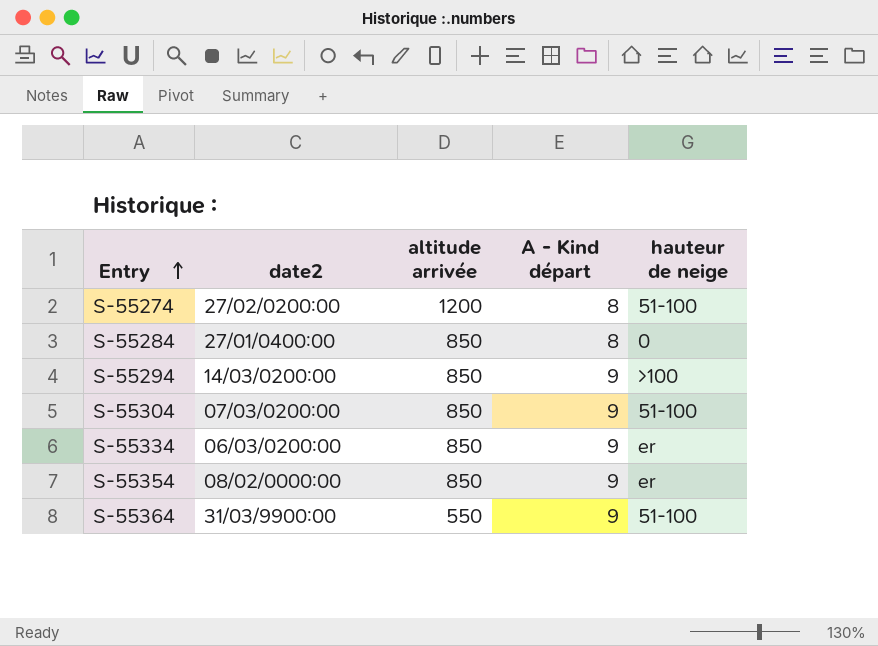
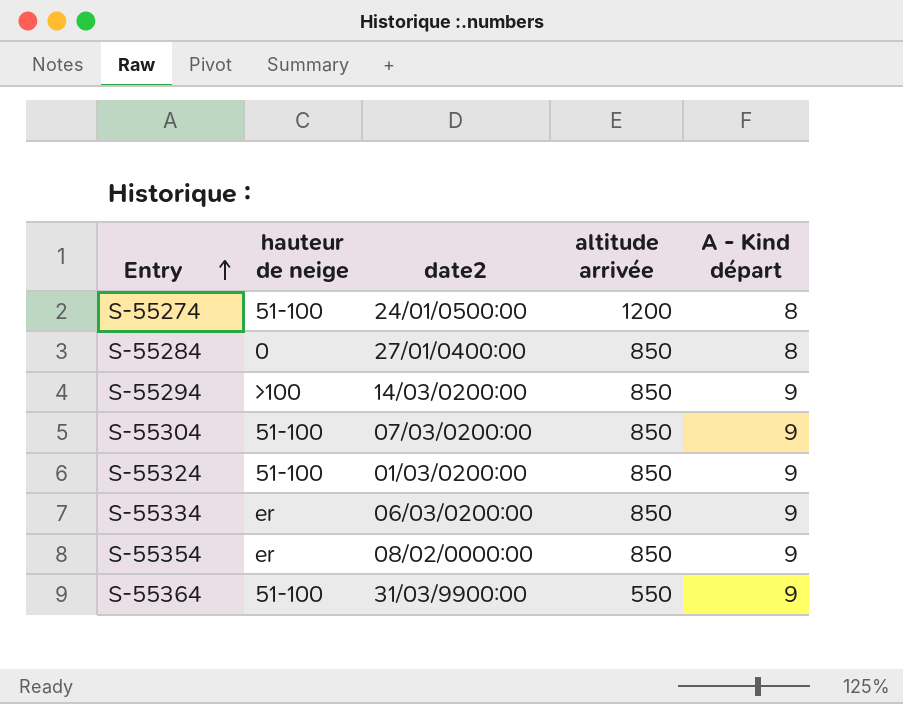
column hauteur de neige | position: 5 -> 2
S-55274 | date2: 27/02/0200:00 -> 24/01/0500:00
row S-55324: none -> 51-100 | 01/03/0200:00 | 850 | 9

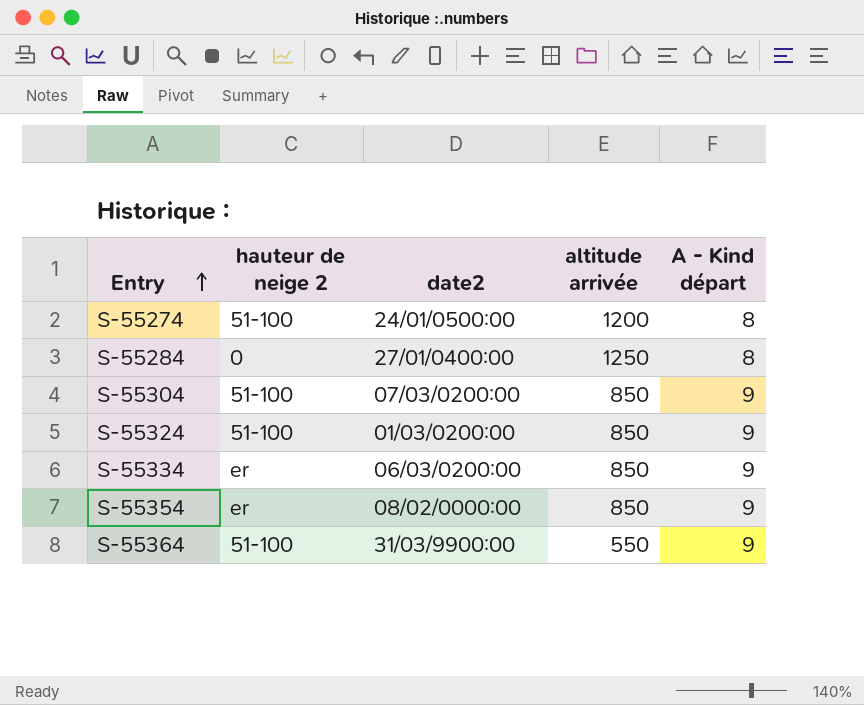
column name: hauteur de neige -> hauteur de neige 2
row S-55294: >100 | 14/03/0200:00 | 850 | 9 -> none
S-55284 | altitude arrivée: 850 -> 1250

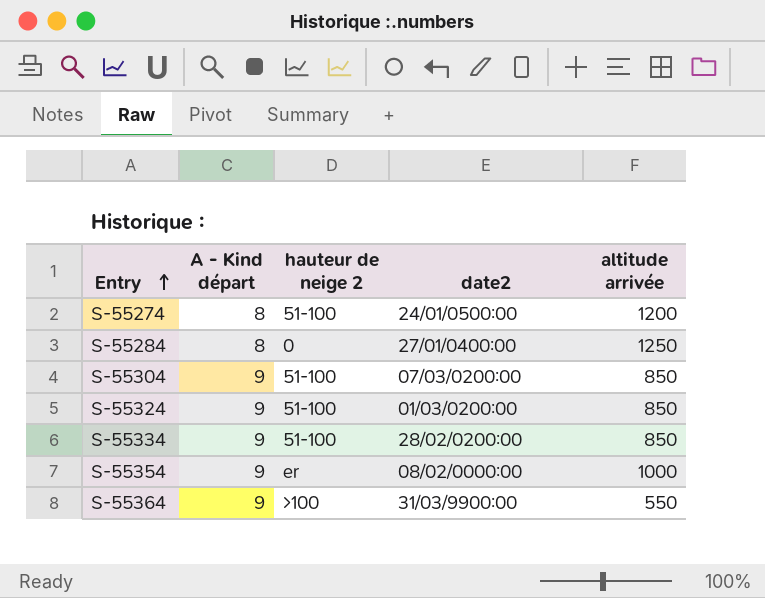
column A - Kind départ | position: 5 -> 2
S-55334 | hauteur de neige 2: er -> 51-100
S-55334 | date2: 06/03/0200:00 -> 28/02/0200:00
S-55354 | altitude arrivée: 850 -> 1000
S-55364 | hauteur de neige 2: 51-100 -> >100

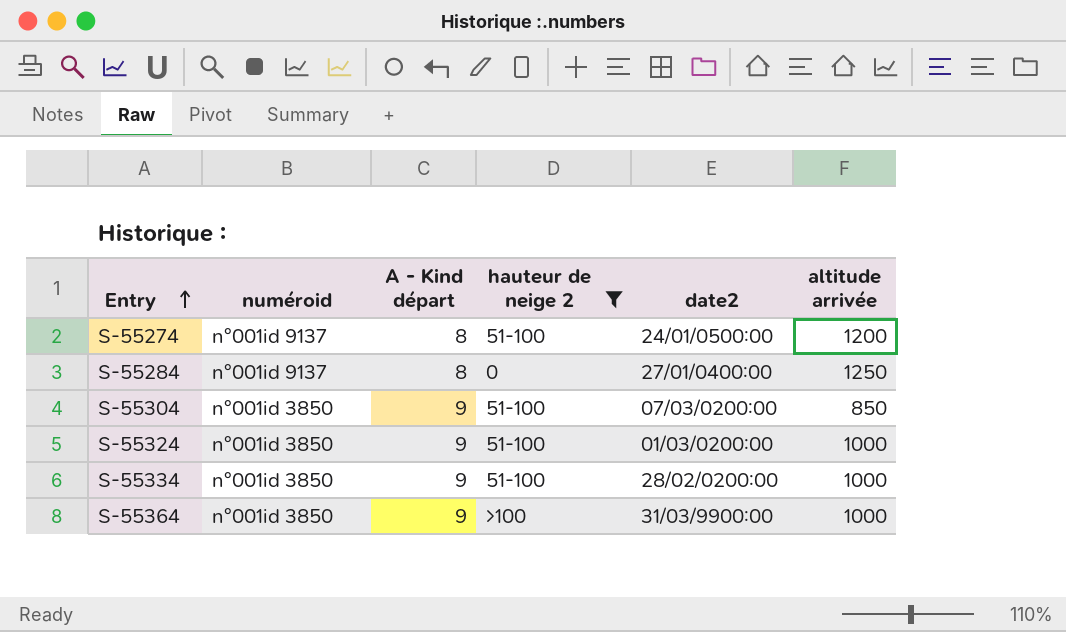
filter: none -> hauteur de neige 2 != er
column numéroid | position: none -> 2
S-55324 | altitude arrivée: 850 -> 1000
S-55334 | altitude arrivée: 850 -> 1000
S-55364 | altitude arrivée: 550 -> 1000

